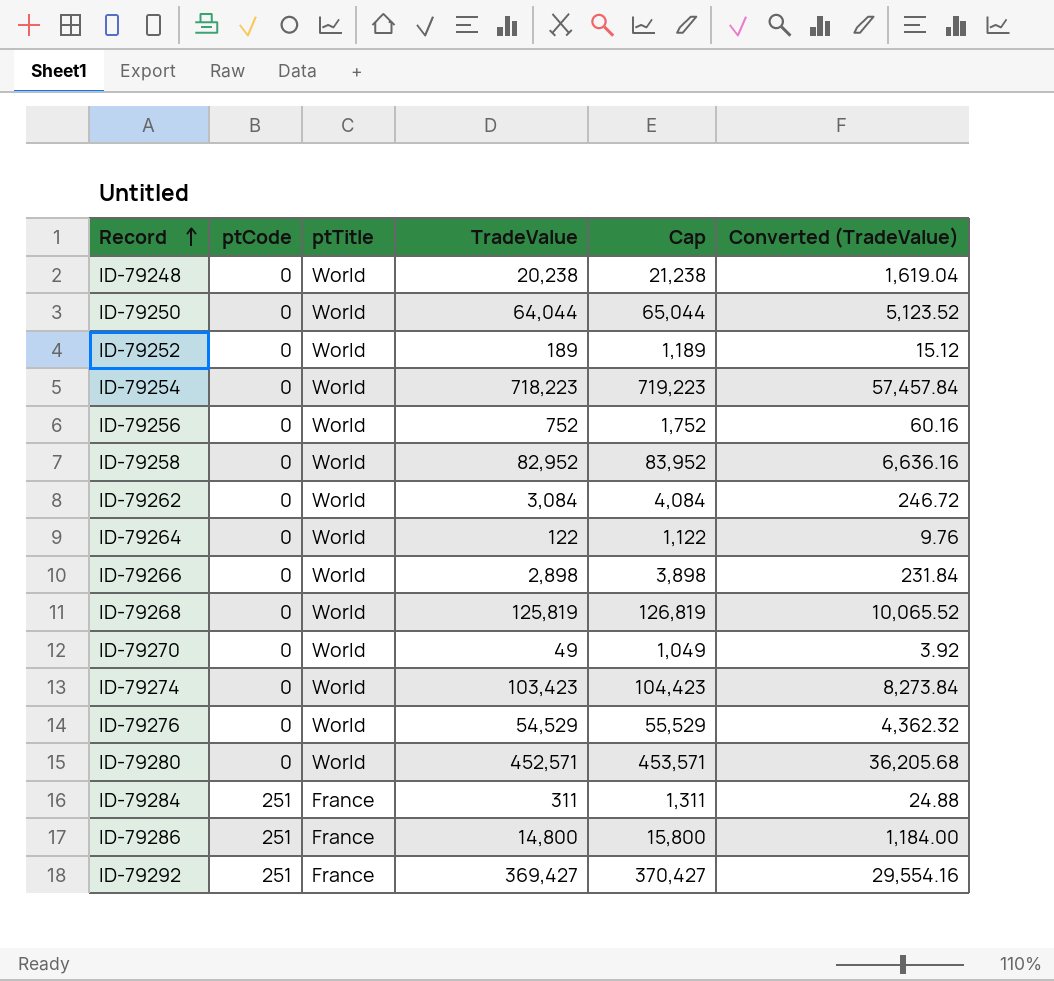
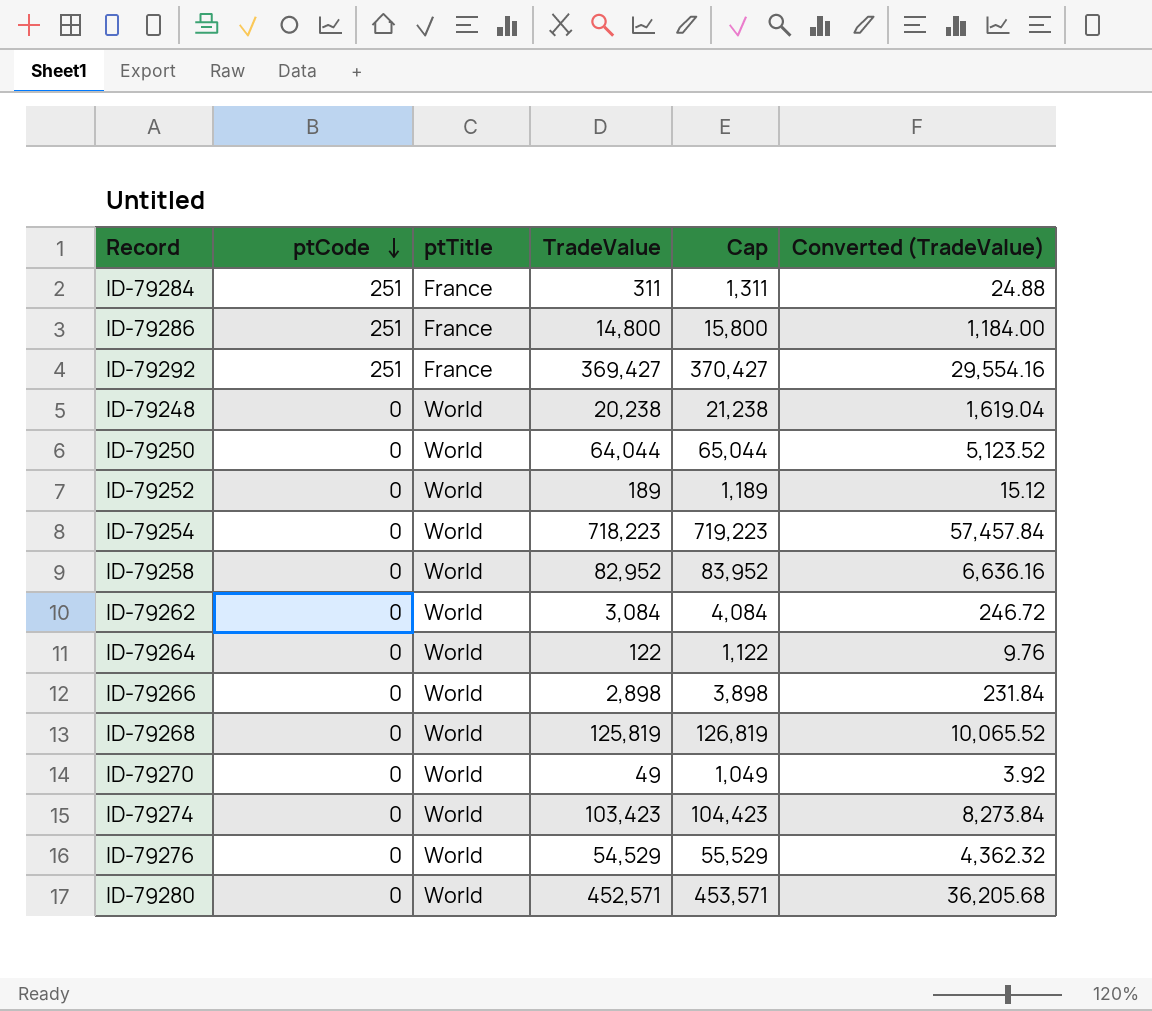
row order: Record ascending -> ptCode descending
row ID-79256: 0 | World | 752 | 1,752 | 60.16 -> none

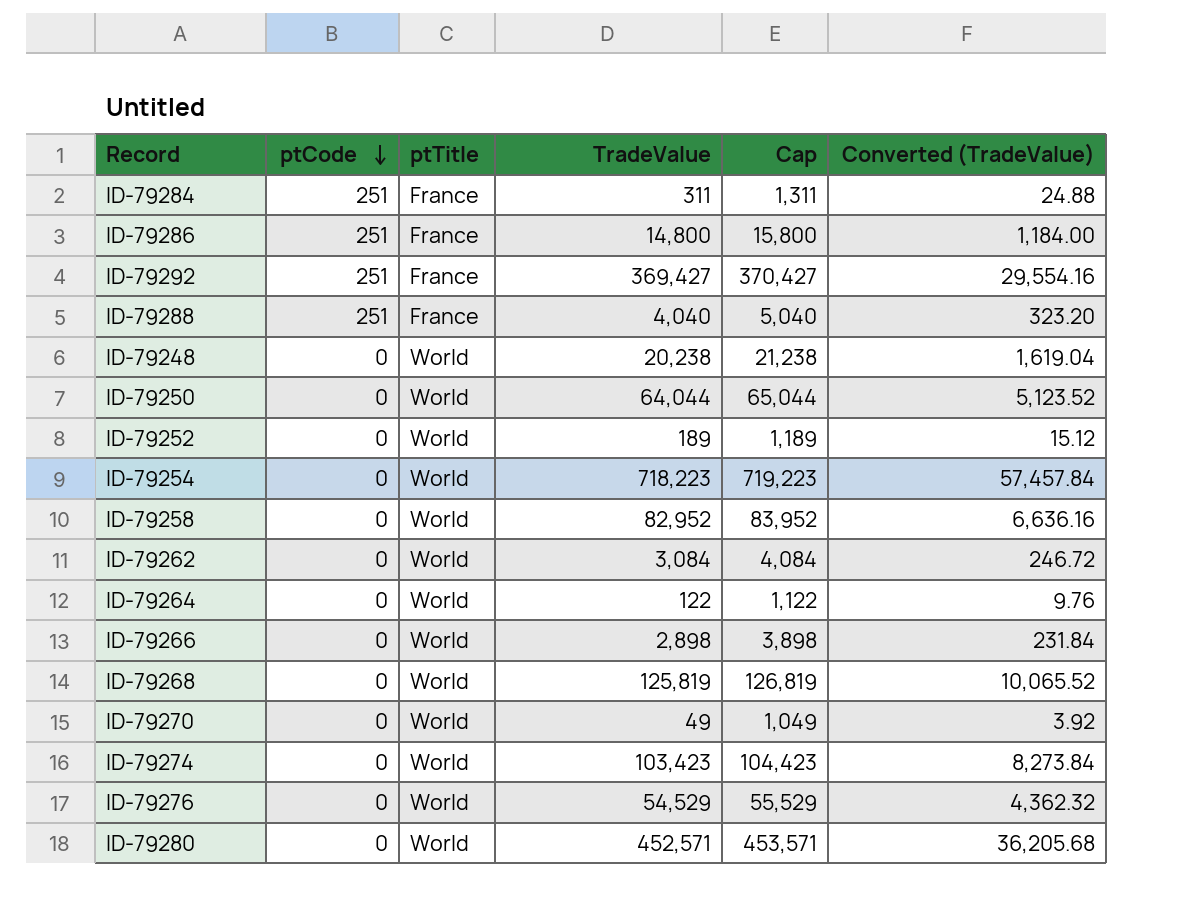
row ID-79288: none -> 251 | France | 4,040 | 5,040 | 323.20

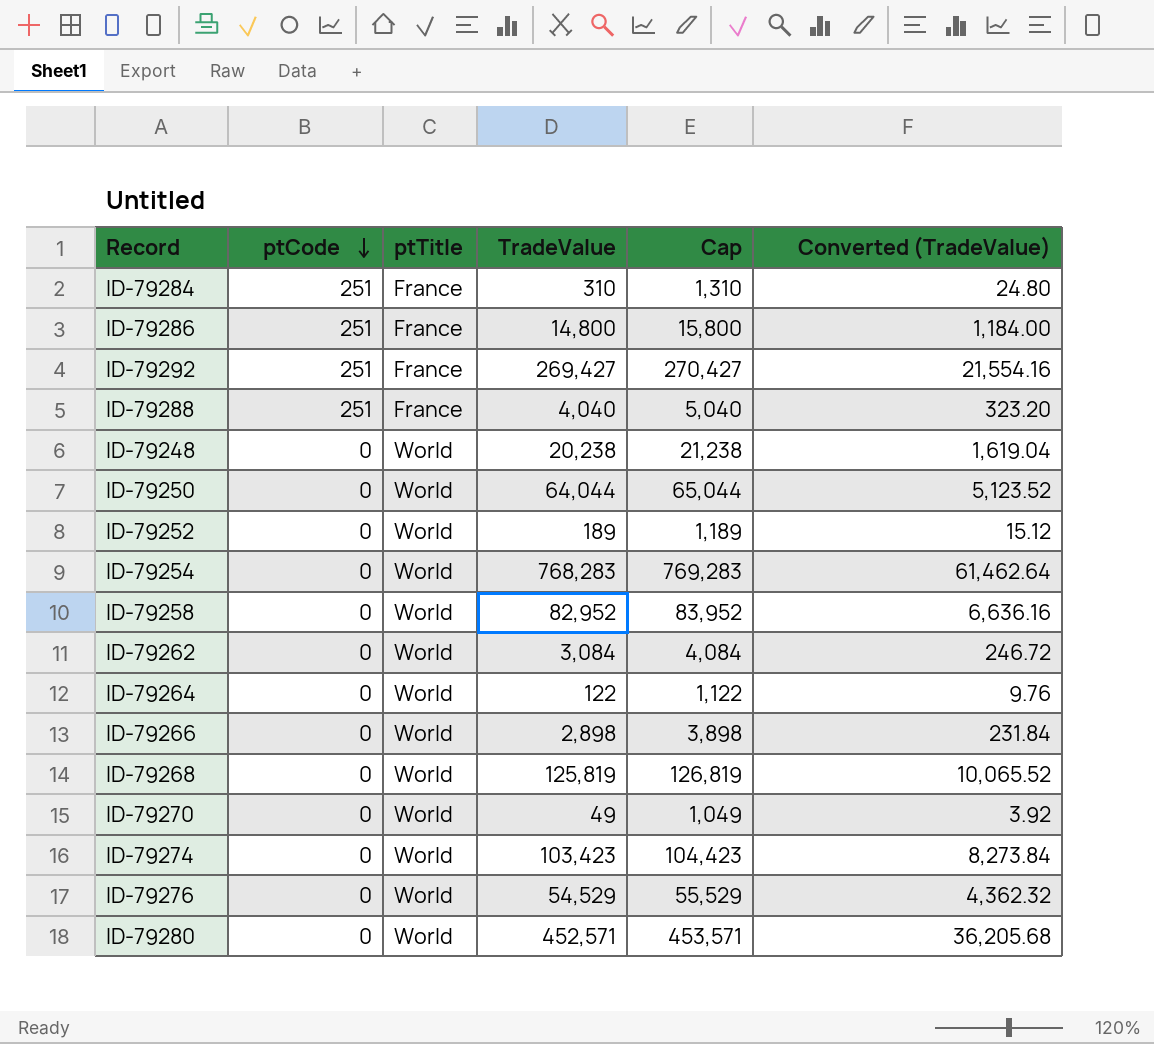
ID-79284 | TradeValue: 311 -> 310
ID-79284 | Cap: 1,311 -> 1,310
ID-79284 | Converted (TradeValue): 24.88 -> 24.80
ID-79292 | TradeValue: 369,427 -> 269,427
ID-79292 | Cap: 370,427 -> 270,427
ID-79292 | Converted (TradeValue): 29,554.16 -> 21,554.16
ID-79254 | TradeValue: 718,223 -> 768,283
ID-79254 | Cap: 719,223 -> 769,283
ID-79254 | Converted (TradeValue): 57,457.84 -> 61,462.64

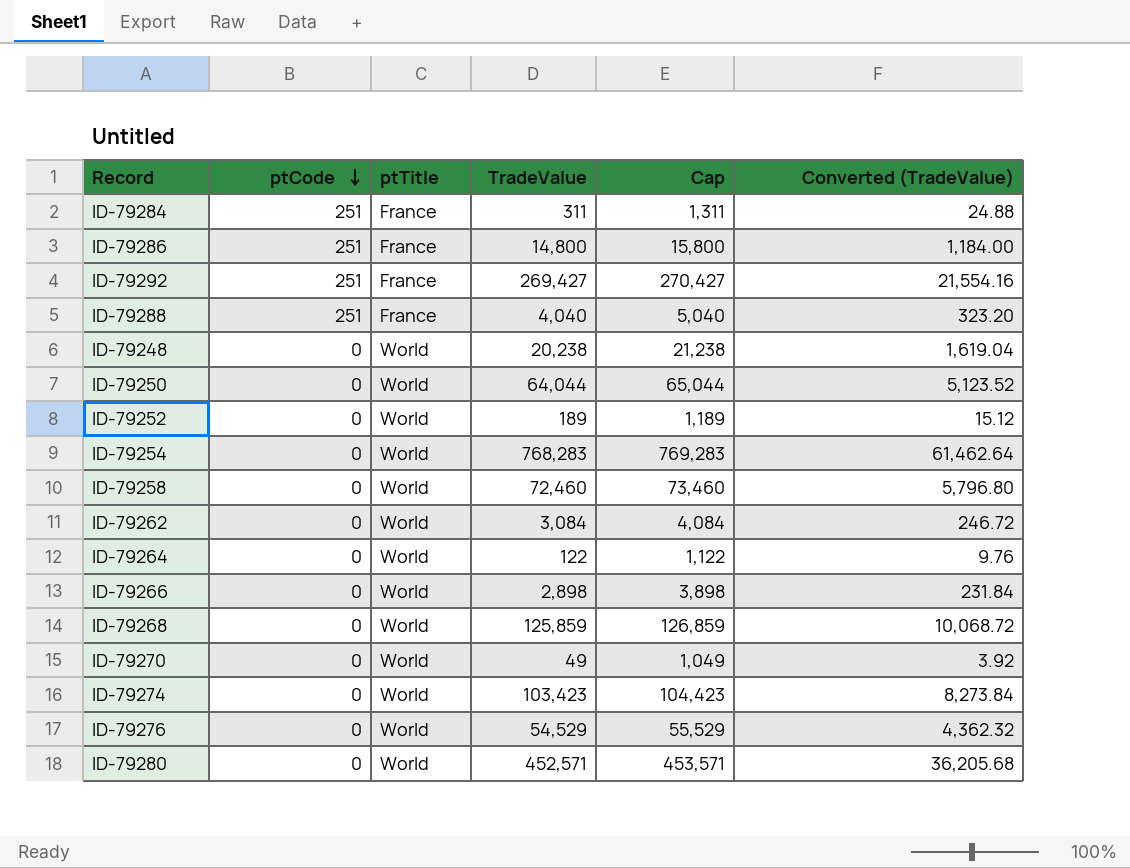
ID-79284 | TradeValue: 310 -> 311
ID-79284 | Cap: 1,310 -> 1,311
ID-79284 | Converted (TradeValue): 24.80 -> 24.88
ID-79258 | TradeValue: 82,952 -> 72,460
ID-79258 | Cap: 83,952 -> 73,460
ID-79258 | Converted (TradeValue): 6,636.16 -> 5,796.80
ID-79268 | TradeValue: 125,819 -> 125,859
ID-79268 | Cap: 126,819 -> 126,859
ID-79268 | Converted (TradeValue): 10,065.52 -> 10,068.72

